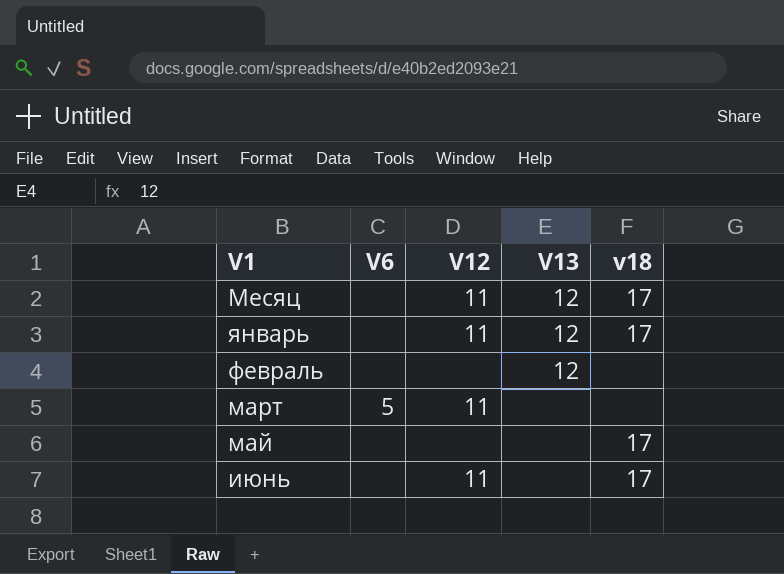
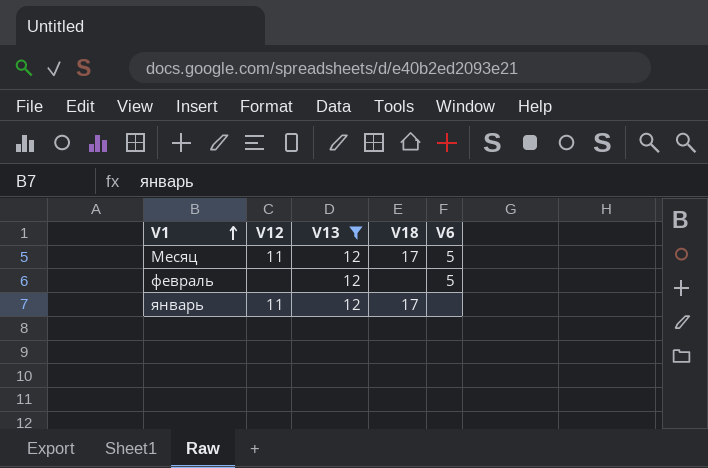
filter: none -> V13 = 12
row order: none -> V1 ascending
column name: v18 -> V18
column V6 | position: 2 -> 5
Месяц | V6: none -> 5
февраль | V6: none -> 5

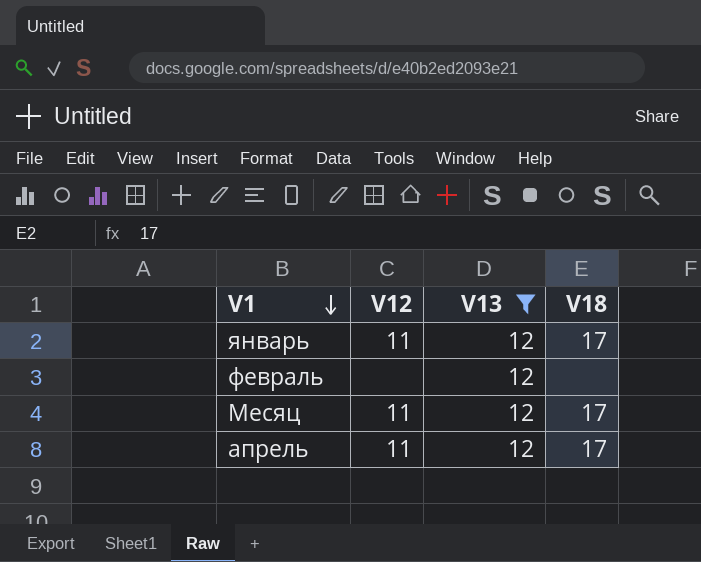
row order: V1 ascending -> V1 descending
column V6 | position: 5 -> none
row апрель: none -> 11 | 12 | 17

